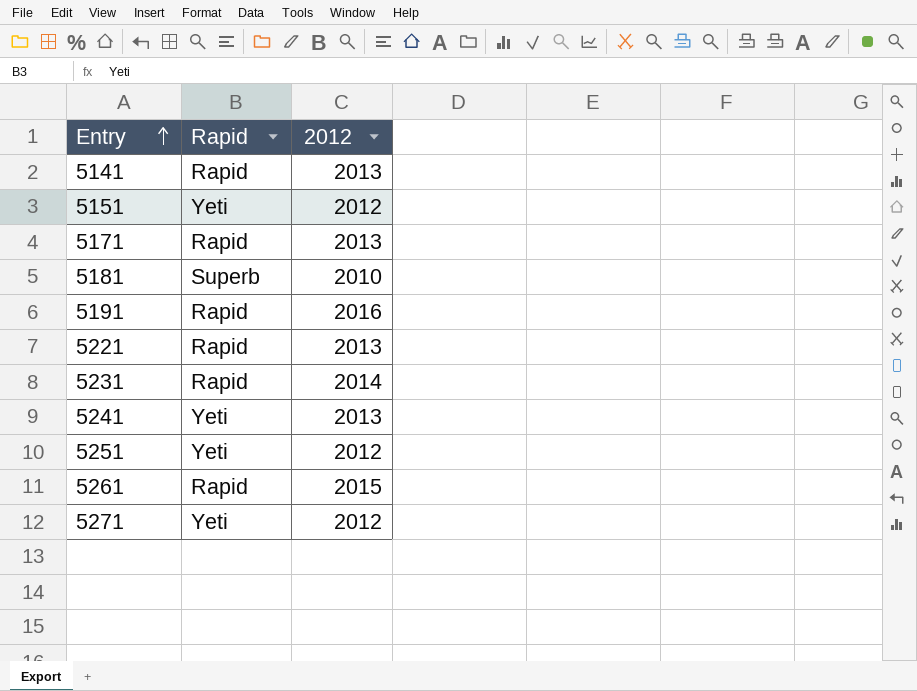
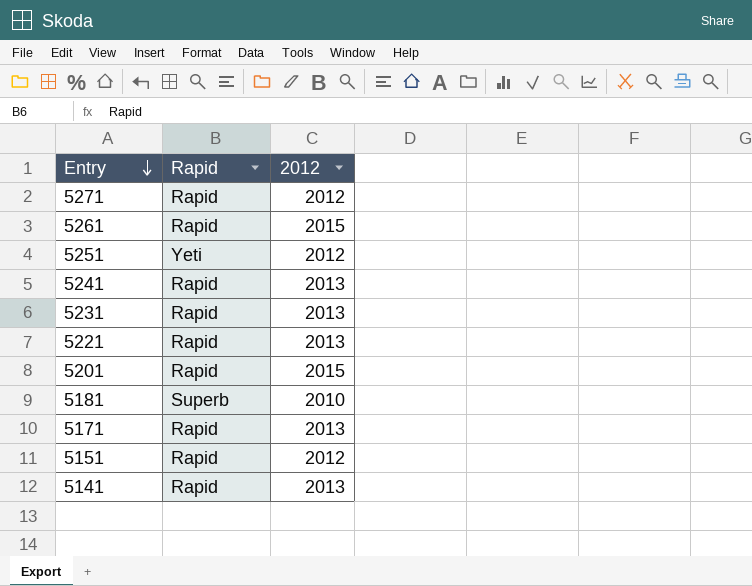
row order: Entry ascending -> Entry descending
row 5191: Rapid | 2016 -> none
5271 | Rapid: Yeti -> Rapid
5241 | Rapid: Yeti -> Rapid
5231 | 2012: 2014 -> 2013
row 5201: none -> Rapid | 2015
5151 | Rapid: Yeti -> Rapid

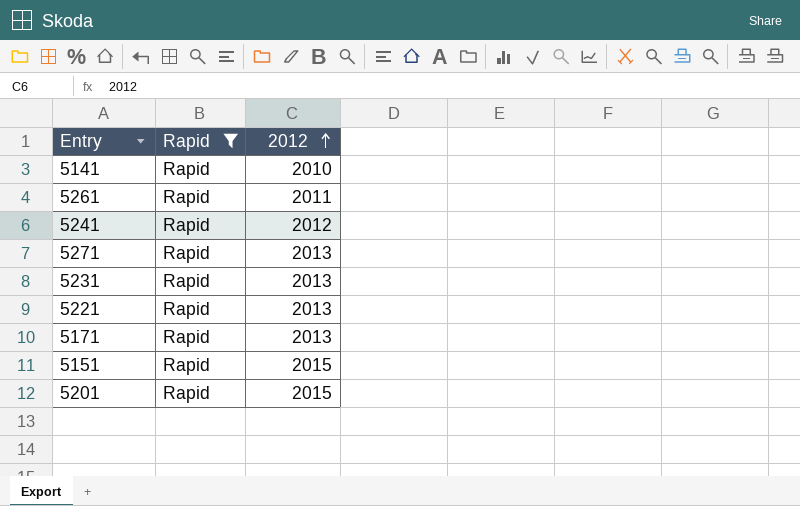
filter: none -> Rapid = Rapid
row order: Entry descending -> 2012 ascending
5141 | 2012: 2013 -> 2010
5261 | 2012: 2015 -> 2011
5241 | 2012: 2013 -> 2012
5271 | 2012: 2012 -> 2013
5151 | 2012: 2012 -> 2015

